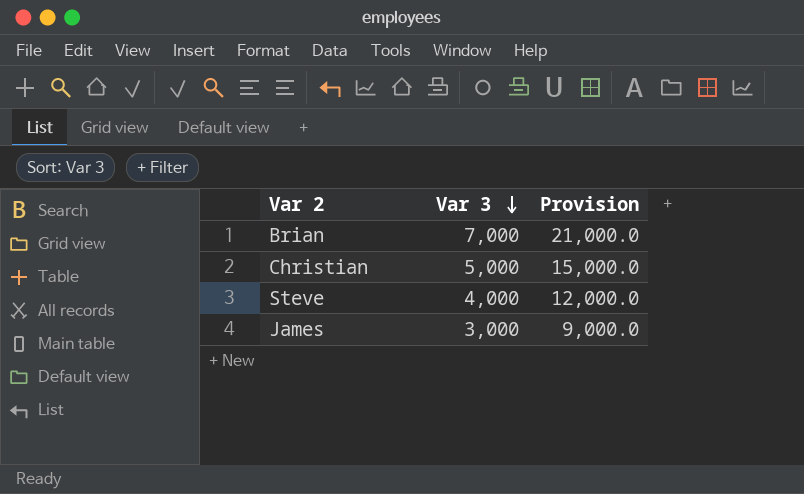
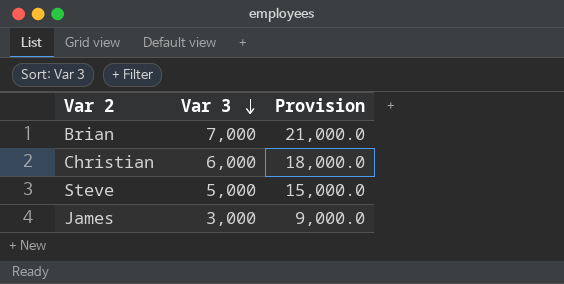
Christian | Var 3: 5,000 -> 6,000
Christian | Provision: 15,000.0 -> 18,000.0
Steve | Var 3: 4,000 -> 5,000
Steve | Provision: 12,000.0 -> 15,000.0

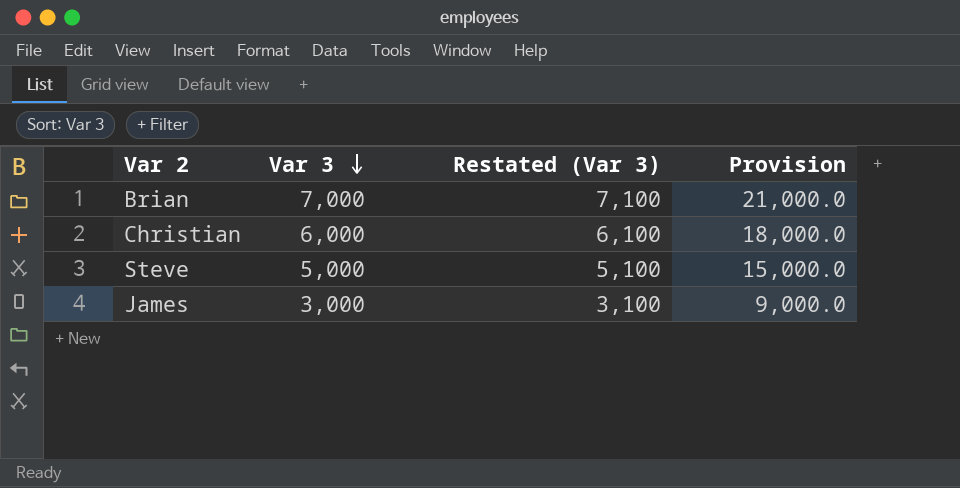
column Restated (Var 3) | formula: none -> [Var 3] + 100

